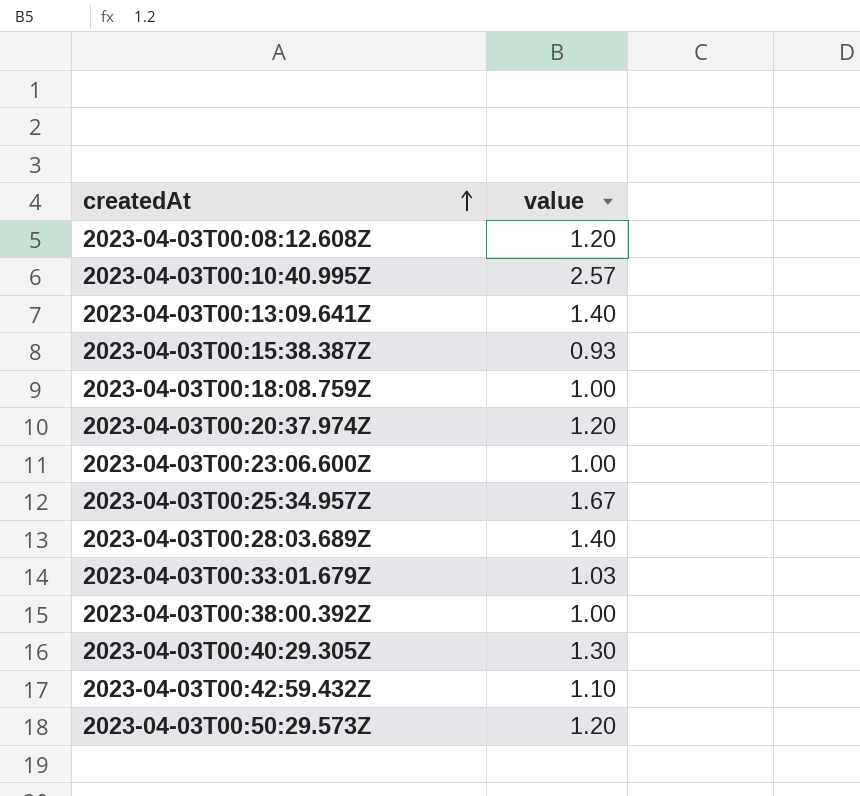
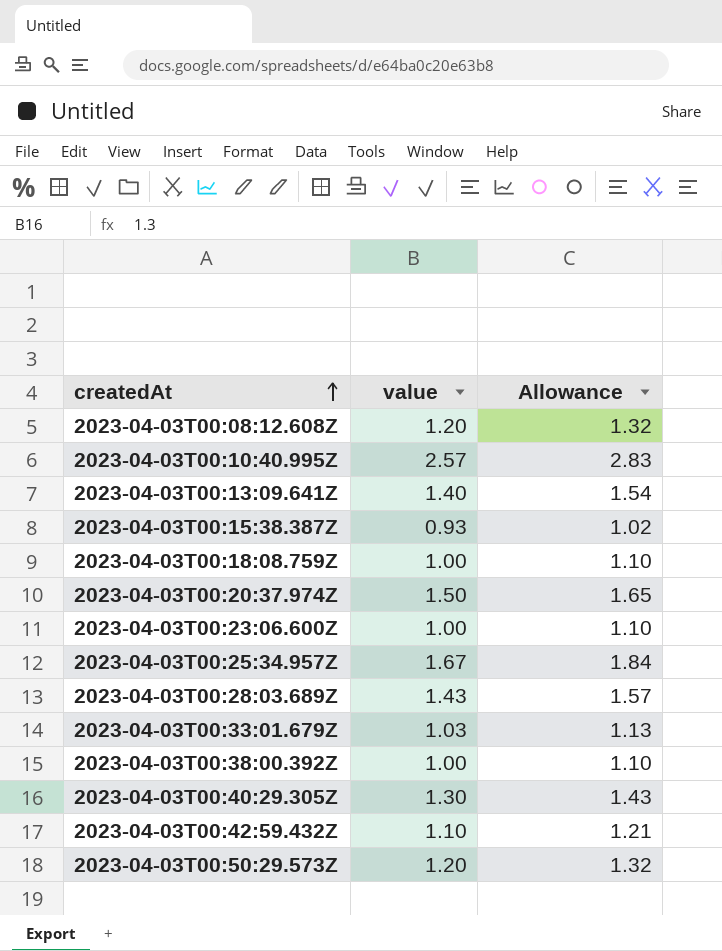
column Allowance | formula: none -> [value] * 1.1
2023-04-03T00:20:37.974Z | value: 1.20 -> 1.50
2023-04-03T00:28:03.689Z | value: 1.40 -> 1.43

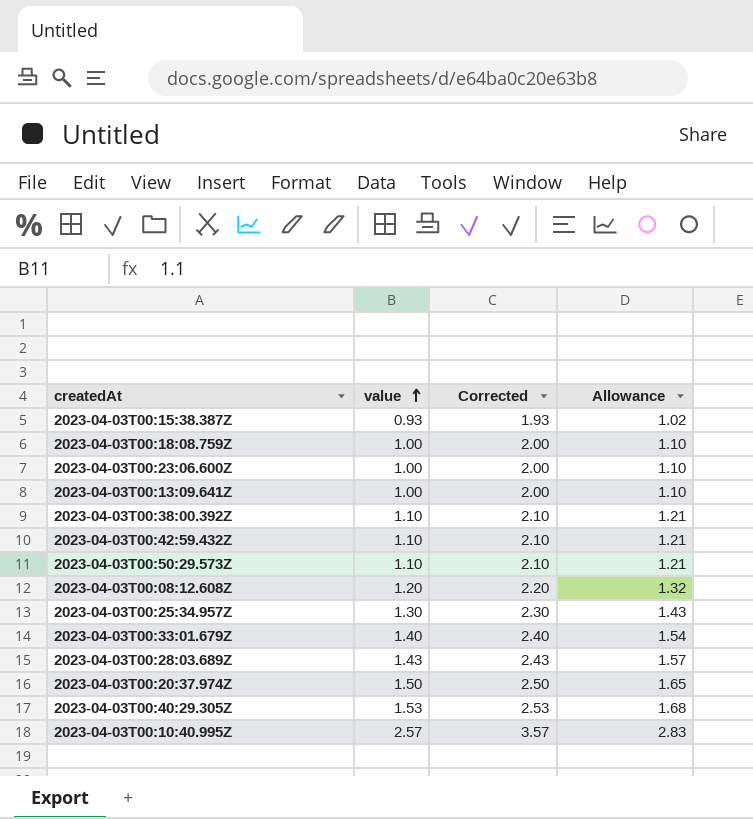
row order: createdAt ascending -> value ascending
column Corrected | formula: none -> [value] + 1
2023-04-03T00:13:09.641Z | value: 1.40 -> 1.00
2023-04-03T00:13:09.641Z | Allowance: 1.54 -> 1.10
2023-04-03T00:38:00.392Z | value: 1.00 -> 1.10
2023-04-03T00:38:00.392Z | Allowance: 1.10 -> 1.21
2023-04-03T00:50:29.573Z | value: 1.20 -> 1.10
2023-04-03T00:50:29.573Z | Allowance: 1.32 -> 1.21
2023-04-03T00:25:34.957Z | value: 1.67 -> 1.30
2023-04-03T00:25:34.957Z | Allowance: 1.84 -> 1.43
2023-04-03T00:33:01.679Z | value: 1.03 -> 1.40
2023-04-03T00:33:01.679Z | Allowance: 1.13 -> 1.54
2023-04-03T00:40:29.305Z | value: 1.30 -> 1.53
2023-04-03T00:40:29.305Z | Allowance: 1.43 -> 1.68

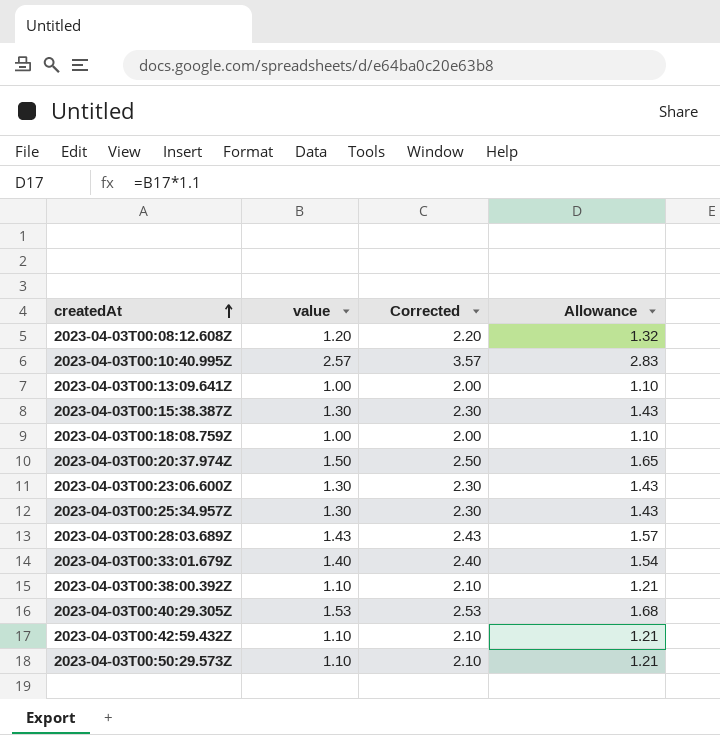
row order: value ascending -> createdAt ascending
2023-04-03T00:15:38.387Z | value: 0.93 -> 1.30
2023-04-03T00:15:38.387Z | Corrected: 1.93 -> 2.30
2023-04-03T00:15:38.387Z | Allowance: 1.02 -> 1.43
2023-04-03T00:23:06.600Z | value: 1.00 -> 1.30
2023-04-03T00:23:06.600Z | Corrected: 2.00 -> 2.30
2023-04-03T00:23:06.600Z | Allowance: 1.10 -> 1.43

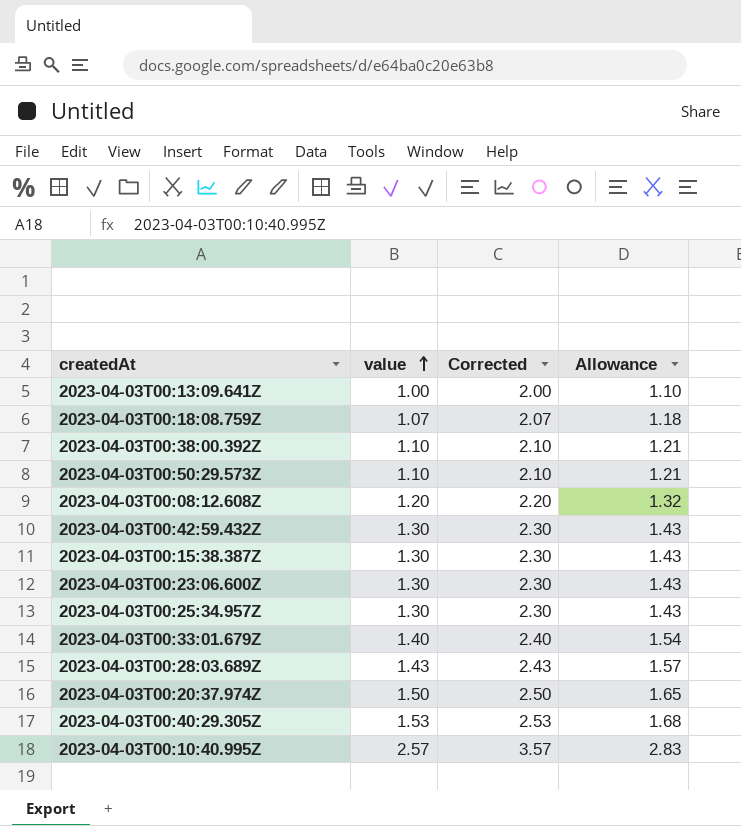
row order: createdAt ascending -> value ascending
2023-04-03T00:18:08.759Z | value: 1.00 -> 1.07
2023-04-03T00:18:08.759Z | Corrected: 2.00 -> 2.07
2023-04-03T00:18:08.759Z | Allowance: 1.10 -> 1.18
2023-04-03T00:42:59.432Z | value: 1.10 -> 1.30
2023-04-03T00:42:59.432Z | Corrected: 2.10 -> 2.30
2023-04-03T00:42:59.432Z | Allowance: 1.21 -> 1.43

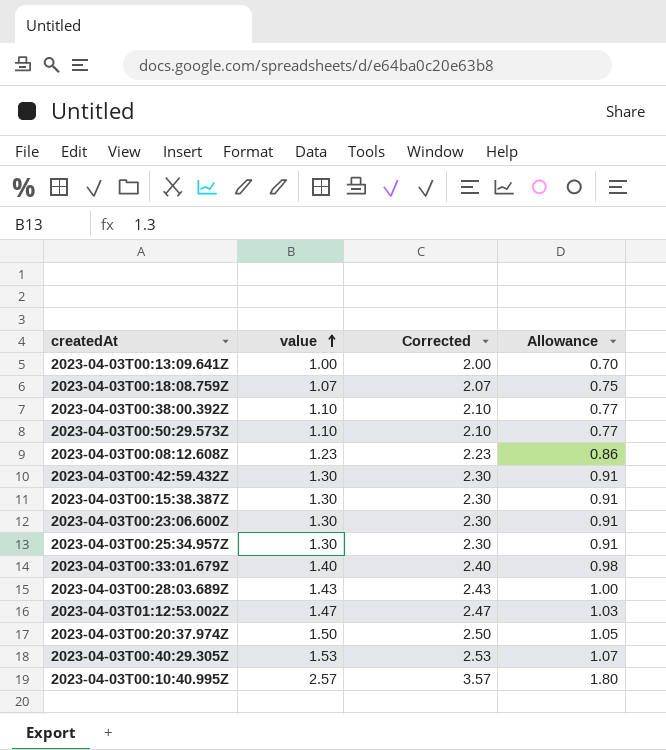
column Allowance | formula: [value] * 1.1 -> [value] * 0.7
2023-04-03T00:08:12.608Z | value: 1.20 -> 1.23
2023-04-03T00:08:12.608Z | Corrected: 2.20 -> 2.23
row 2023-04-03T01:12:53.002Z: none -> 1.47 | 2.47 | 1.03

